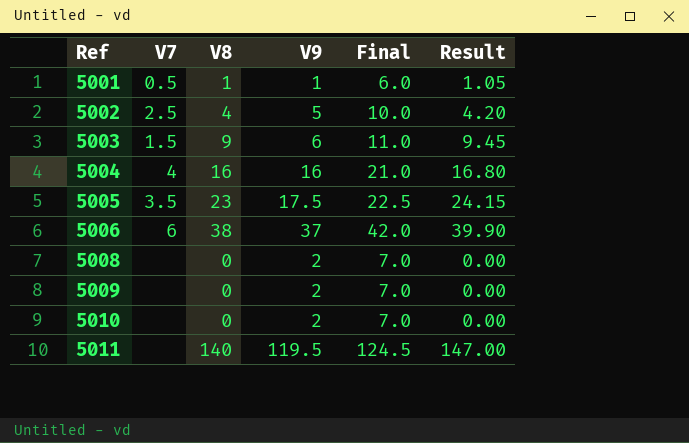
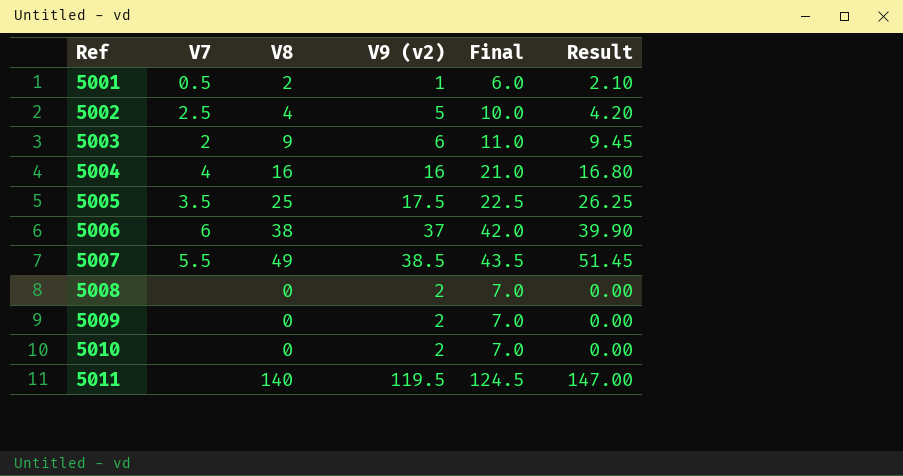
column name: V9 -> V9 (v2)
5001 | V8: 1 -> 2
5001 | Result: 1.05 -> 2.10
5003 | V7: 1.5 -> 2
5005 | V8: 23 -> 25
5005 | Result: 24.15 -> 26.25
row 5007: none -> 5.5 | 49 | 38.5 | 43.5 | 51.45

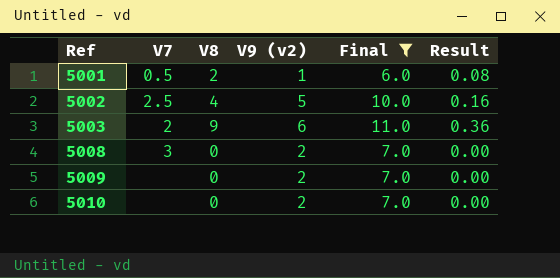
filter: none -> Final <= 11.0
column Result | formula: [V8] * 1.05 -> [V8] * 0.04
5008 | V7: none -> 3

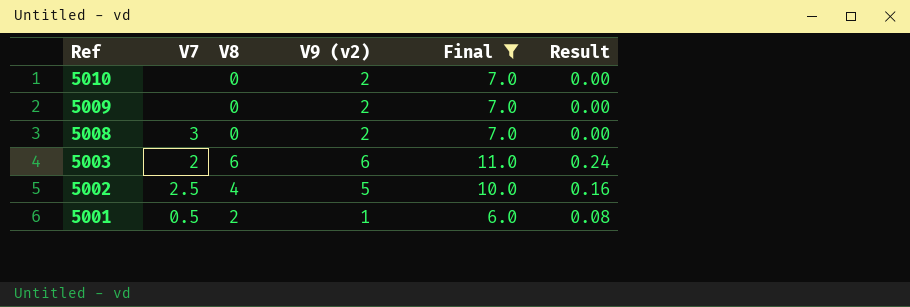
row order: Ref ascending -> Ref descending
5003 | V8: 9 -> 6
5003 | Result: 0.36 -> 0.24

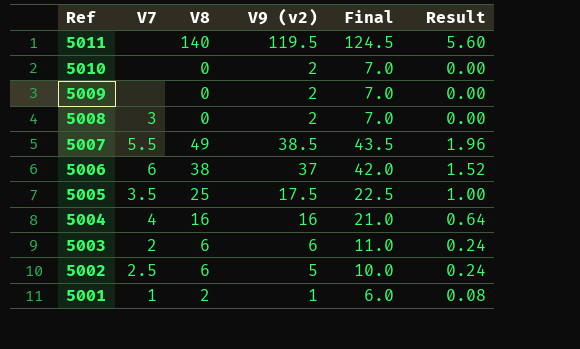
filter: Final <= 11.0 -> none
5002 | V8: 4 -> 6
5002 | Result: 0.16 -> 0.24
5001 | V7: 0.5 -> 1

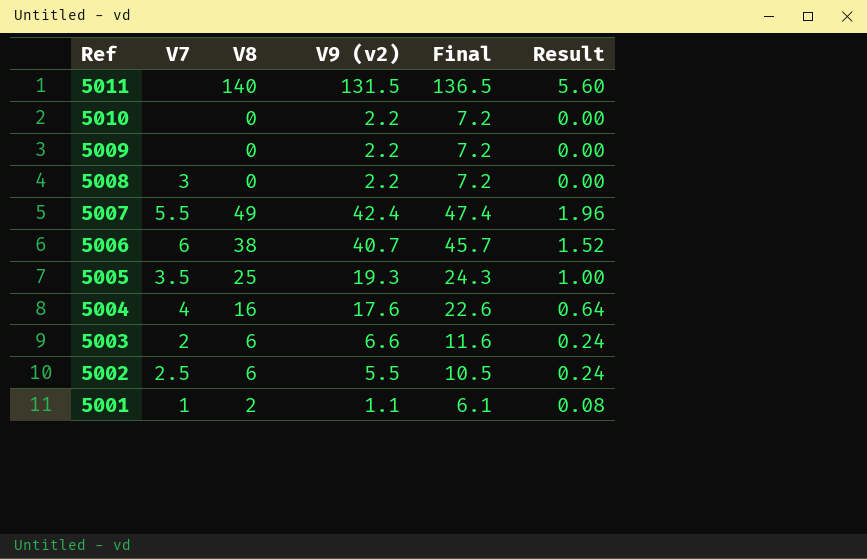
5011 | V9 (v2): 119.5 -> 131.5
5011 | Final: 124.5 -> 136.5
5010 | V9 (v2): 2 -> 2.2
5010 | Final: 7.0 -> 7.2
5009 | V9 (v2): 2 -> 2.2
5009 | Final: 7.0 -> 7.2
5008 | V9 (v2): 2 -> 2.2
5008 | Final: 7.0 -> 7.2
5007 | V9 (v2): 38.5 -> 42.4
5007 | Final: 43.5 -> 47.4
5006 | V9 (v2): 37 -> 40.7
5006 | Final: 42.0 -> 45.7
5005 | V9 (v2): 17.5 -> 19.3
5005 | Final: 22.5 -> 24.3
5004 | V9 (v2): 16 -> 17.6
5004 | Final: 21.0 -> 22.6
5003 | V9 (v2): 6 -> 6.6
5003 | Final: 11.0 -> 11.6
5002 | V9 (v2): 5 -> 5.5
5002 | Final: 10.0 -> 10.5
5001 | V9 (v2): 1 -> 1.1
5001 | Final: 6.0 -> 6.1

